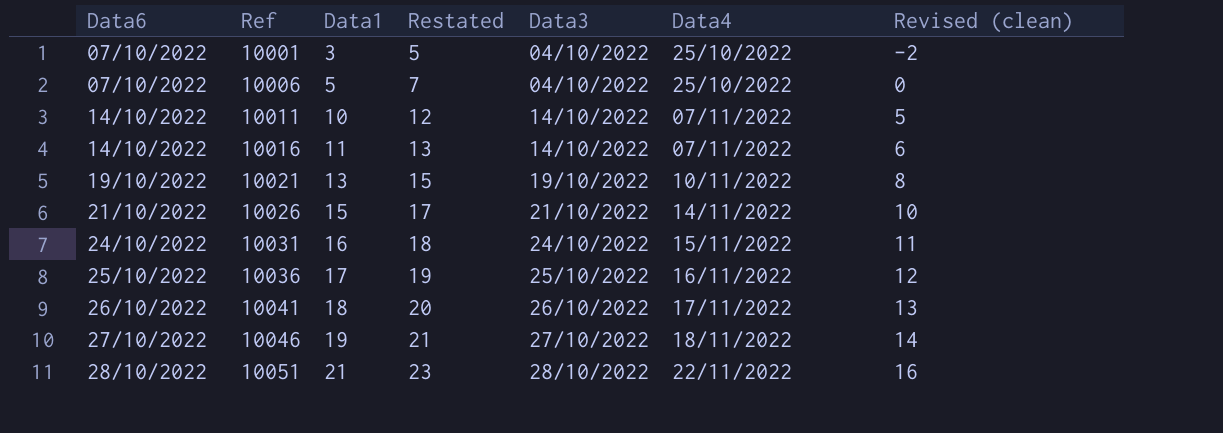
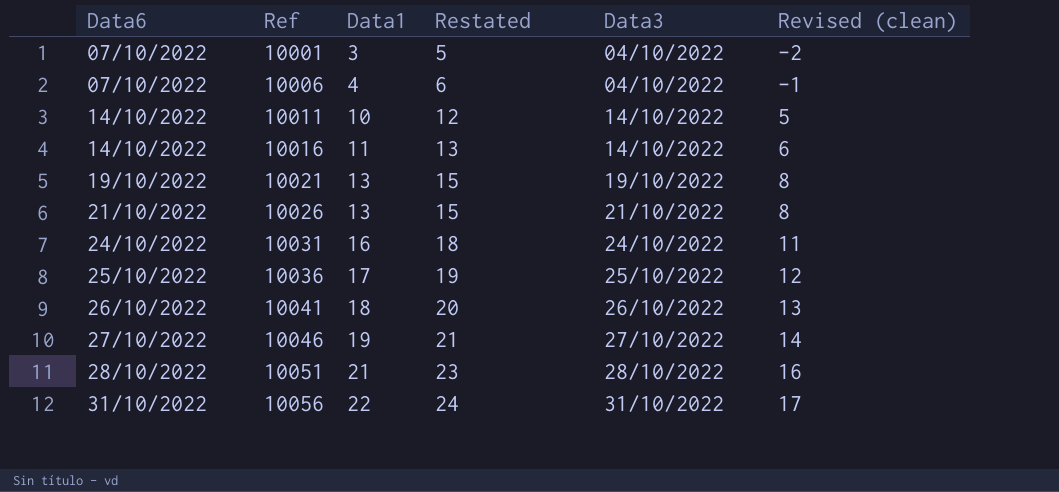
column Data4 | position: 6 -> none
10006 | Data1: 5 -> 4
10006 | Restated: 7 -> 6
10006 | Revised (clean): 0 -> -1
10026 | Data1: 15 -> 13
10026 | Restated: 17 -> 15
10026 | Revised (clean): 10 -> 8
row 10056: none -> 31/10/2022 | 22 | 24 | 31/10/2022 | 17

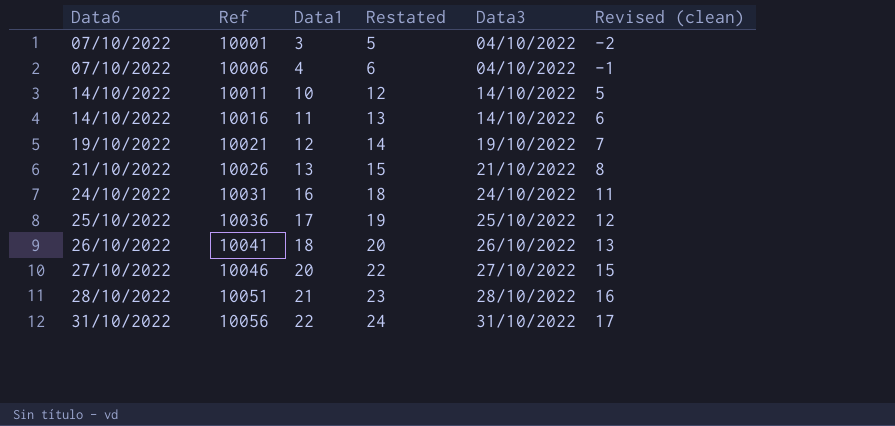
10021 | Data1: 13 -> 12
10021 | Restated: 15 -> 14
10021 | Revised (clean): 8 -> 7
10046 | Data1: 19 -> 20
10046 | Restated: 21 -> 22
10046 | Revised (clean): 14 -> 15

